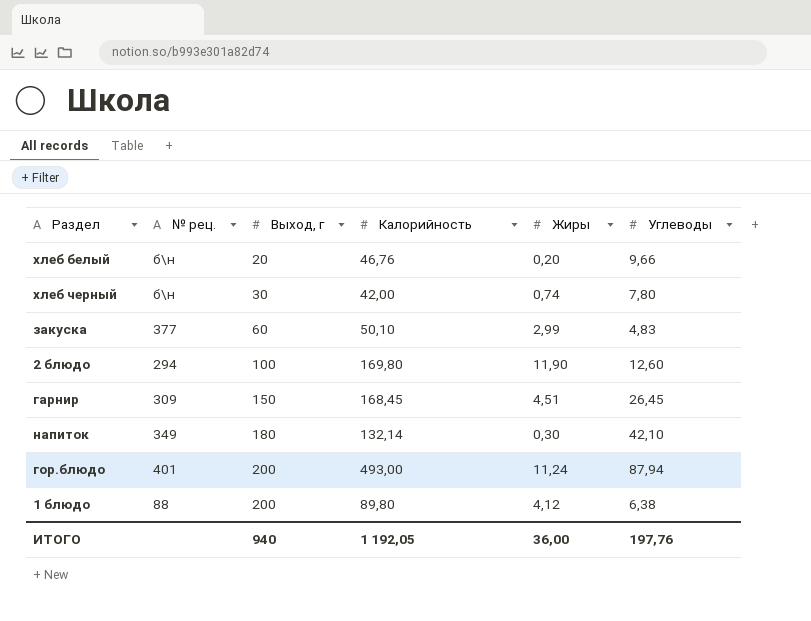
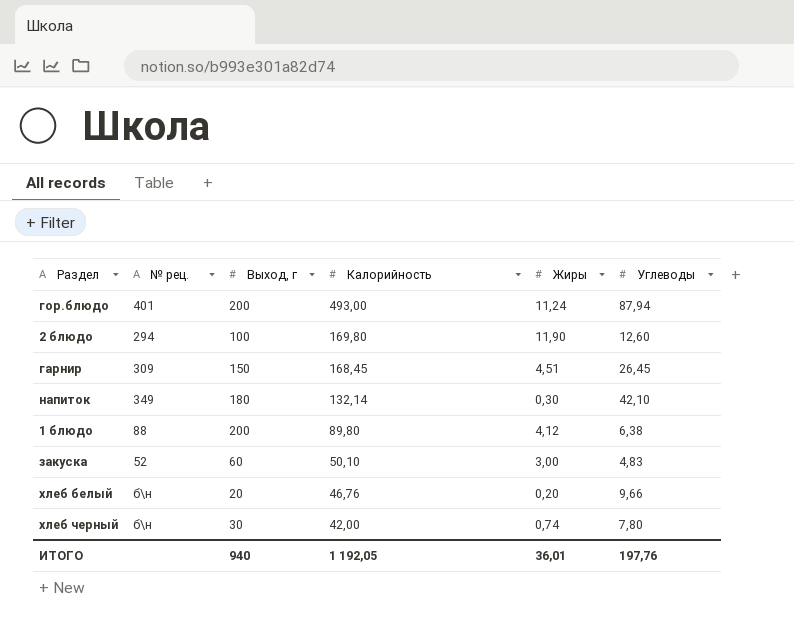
row order: Выход, г ascending -> Калорийность descending
закуска | № рец.: 377 -> 52
закуска | Жиры: 2,99 -> 3,00
ИТОГО | Жиры: 36,00 -> 36,01

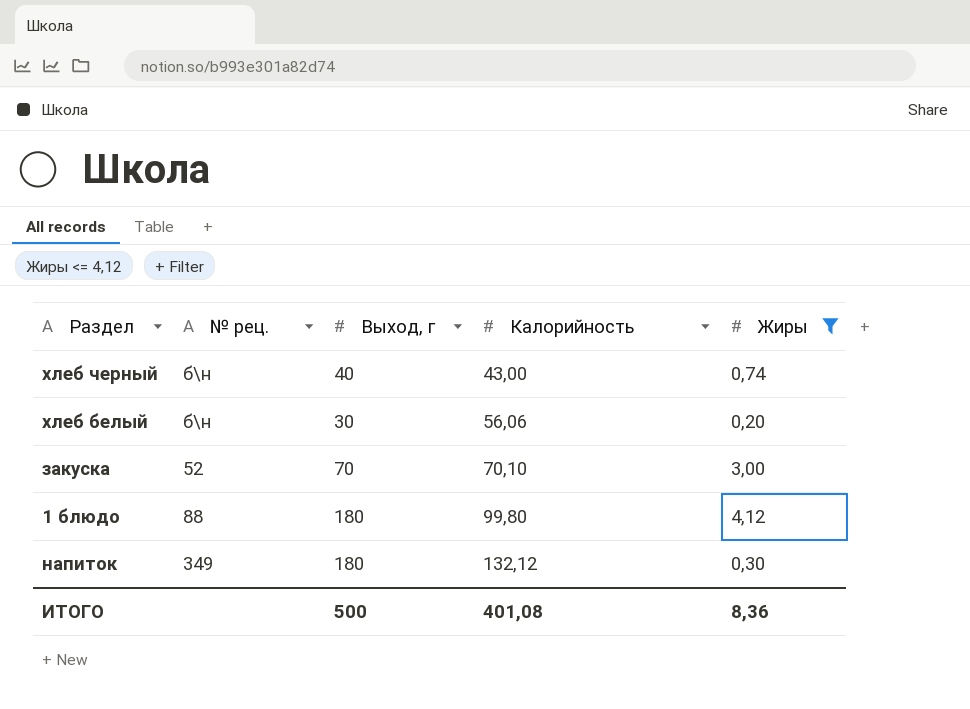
filter: none -> Жиры <= 4,12
row order: Калорийность descending -> Калорийность ascending
column Углеводы | position: 6 -> none
хлеб черный | Выход, г: 30 -> 40
хлеб черный | Калорийность: 42,00 -> 43,00
хлеб белый | Выход, г: 20 -> 30
хлеб белый | Калорийность: 46,76 -> 56,06
закуска | Выход, г: 60 -> 70
закуска | Калорийность: 50,10 -> 70,10
1 блюдо | Выход, г: 200 -> 180
1 блюдо | Калорийность: 89,80 -> 99,80
напиток | Калорийность: 132,14 -> 132,12
ИТОГО | Выход, г: 940 -> 500
ИТОГО | Калорийность: 1 192,05 -> 401,08
ИТОГО | Жиры: 36,01 -> 8,36

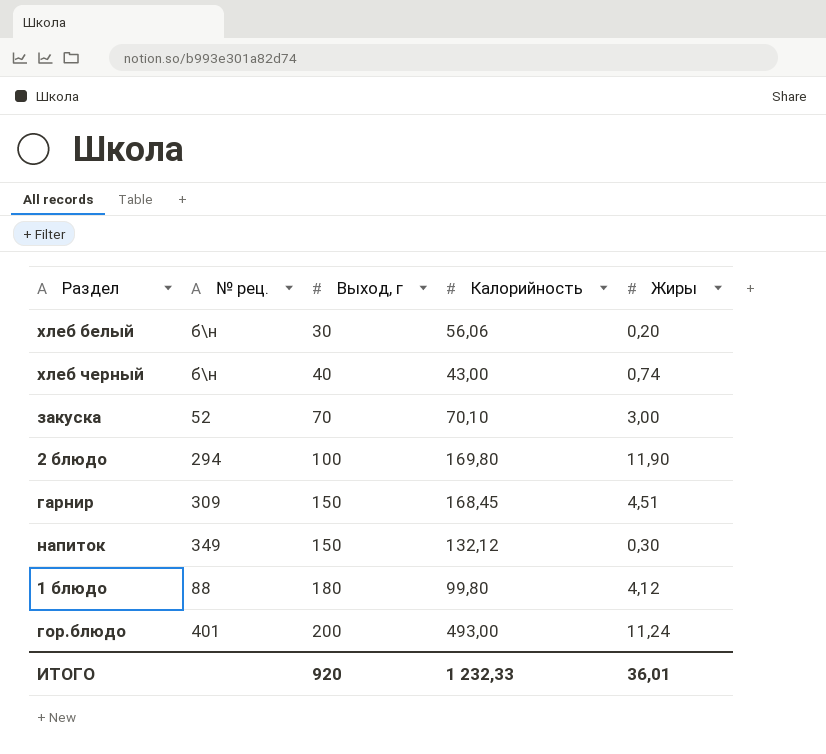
filter: Жиры <= 4,12 -> none
row order: Калорийность ascending -> Выход, г ascending
напиток | Выход, г: 180 -> 150
ИТОГО | Выход, г: 500 -> 920
ИТОГО | Калорийность: 401,08 -> 1 232,33
ИТОГО | Жиры: 8,36 -> 36,01

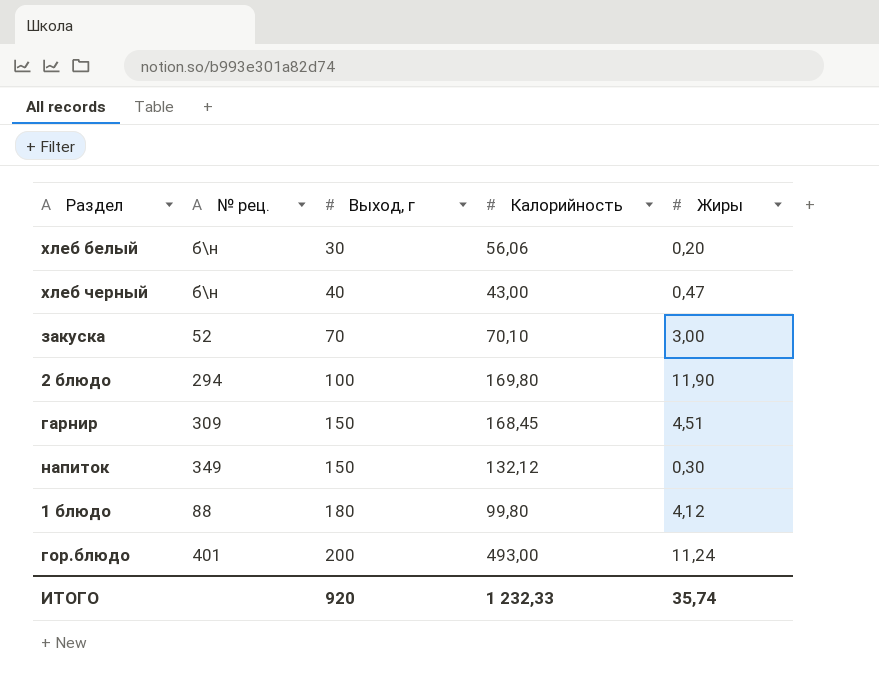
хлеб черный | Жиры: 0,74 -> 0,47
ИТОГО | Жиры: 36,01 -> 35,74

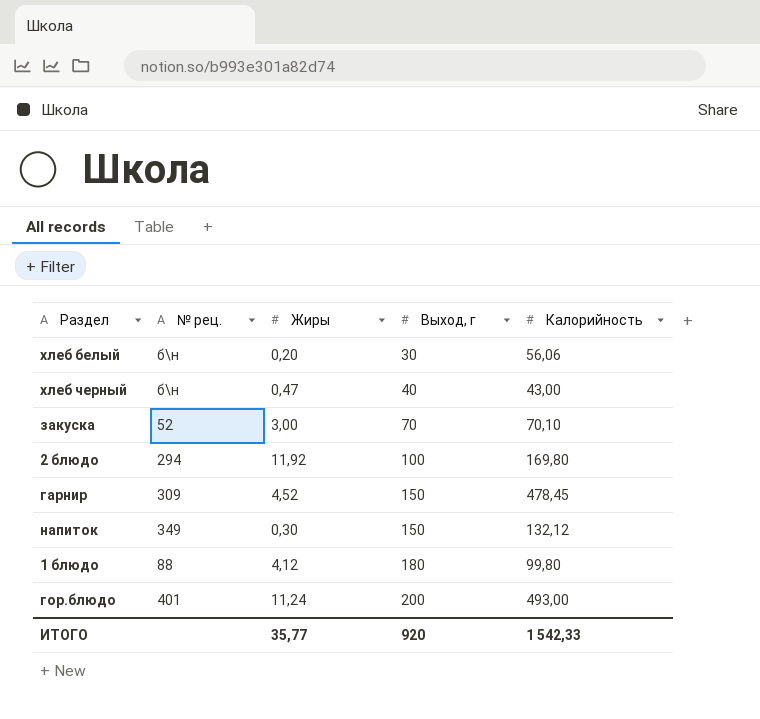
column Жиры | position: 5 -> 3
2 блюдо | Жиры: 11,90 -> 11,92
гарнир | Жиры: 4,51 -> 4,52
гарнир | Калорийность: 168,45 -> 478,45
ИТОГО | Жиры: 35,74 -> 35,77
ИТОГО | Калорийность: 1 232,33 -> 1 542,33

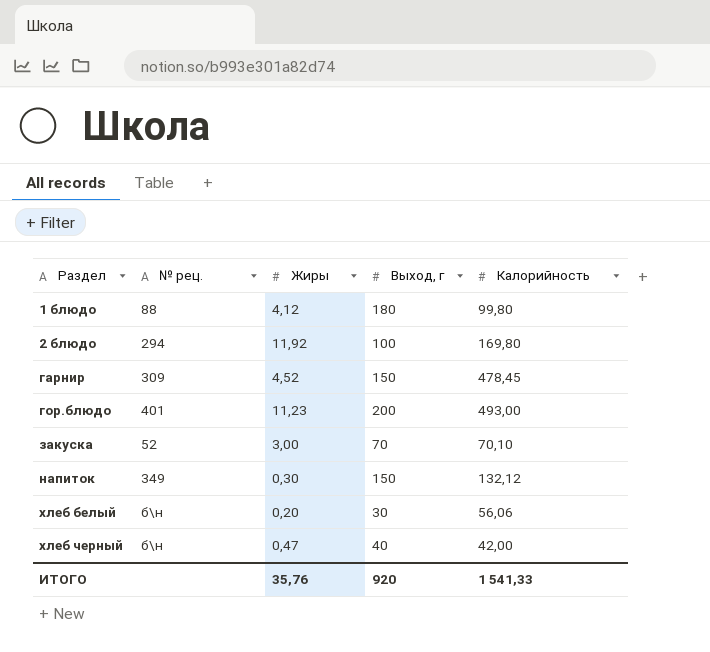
row order: Выход, г ascending -> Раздел ascending
гор.блюдо | Жиры: 11,24 -> 11,23
хлеб черный | Калорийность: 43,00 -> 42,00
ИТОГО | Жиры: 35,77 -> 35,76
ИТОГО | Калорийность: 1 542,33 -> 1 541,33

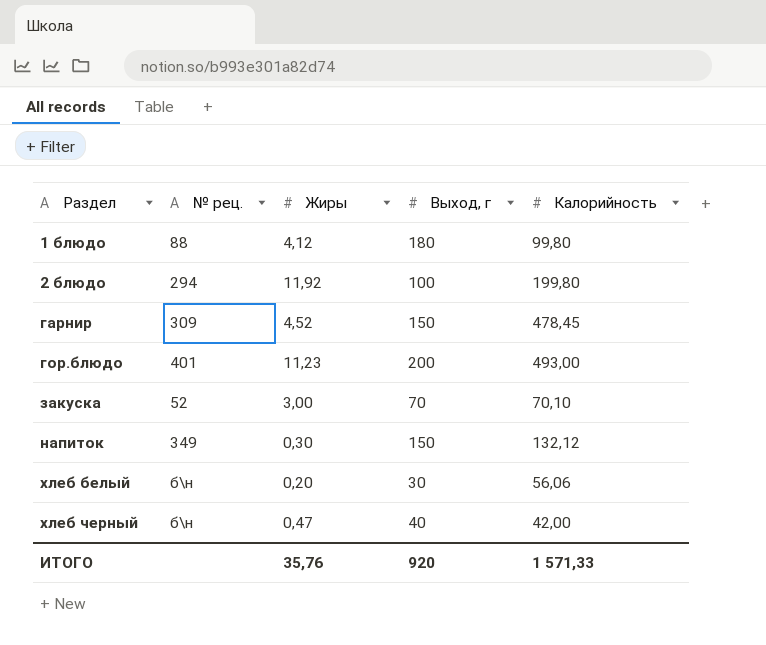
2 блюдо | Калорийность: 169,80 -> 199,80
ИТОГО | Калорийность: 1 541,33 -> 1 571,33

